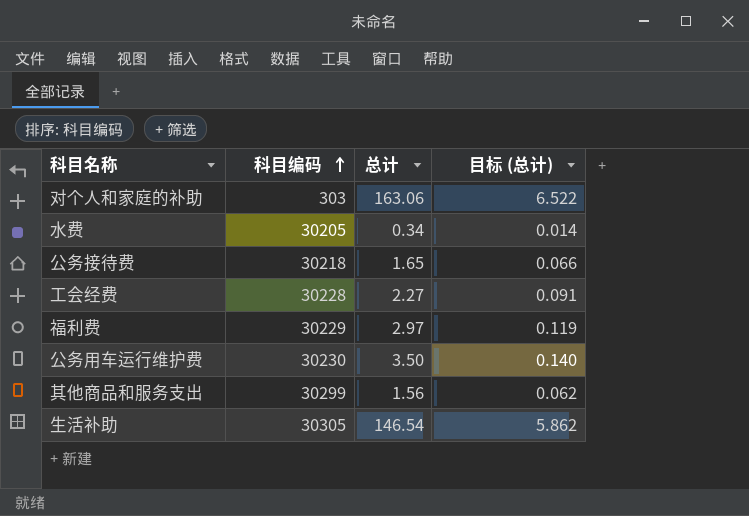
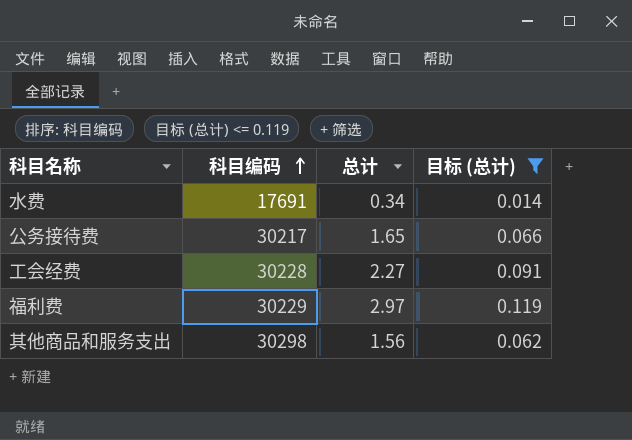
filter: none -> 目标 (总计) <= 0.119
水费 | 科目编码: 30205 -> 17691
公务接待费 | 科目编码: 30218 -> 30217
其他商品和服务支出 | 科目编码: 30299 -> 30298

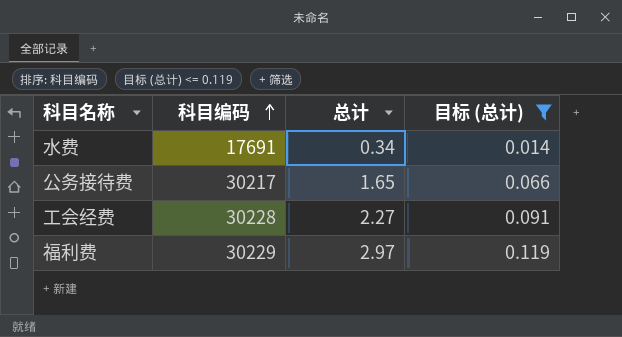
row 其他商品和服务支出: 30298 | 1.56 | 0.062 -> none

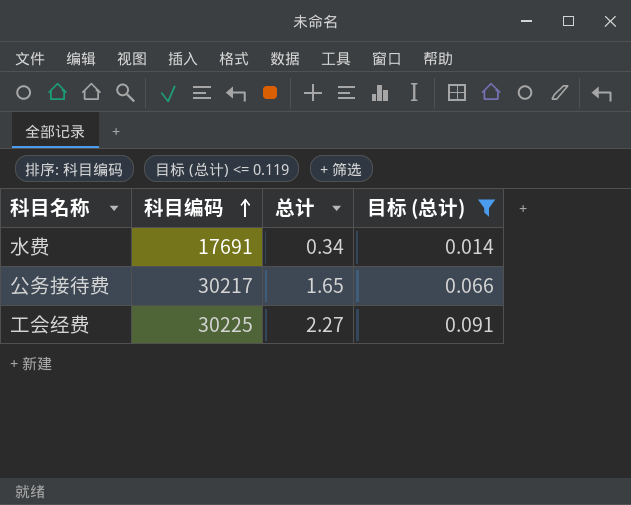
row 福利费: 30229 | 2.97 | 0.119 -> none
工会经费 | 科目编码: 30228 -> 30225

